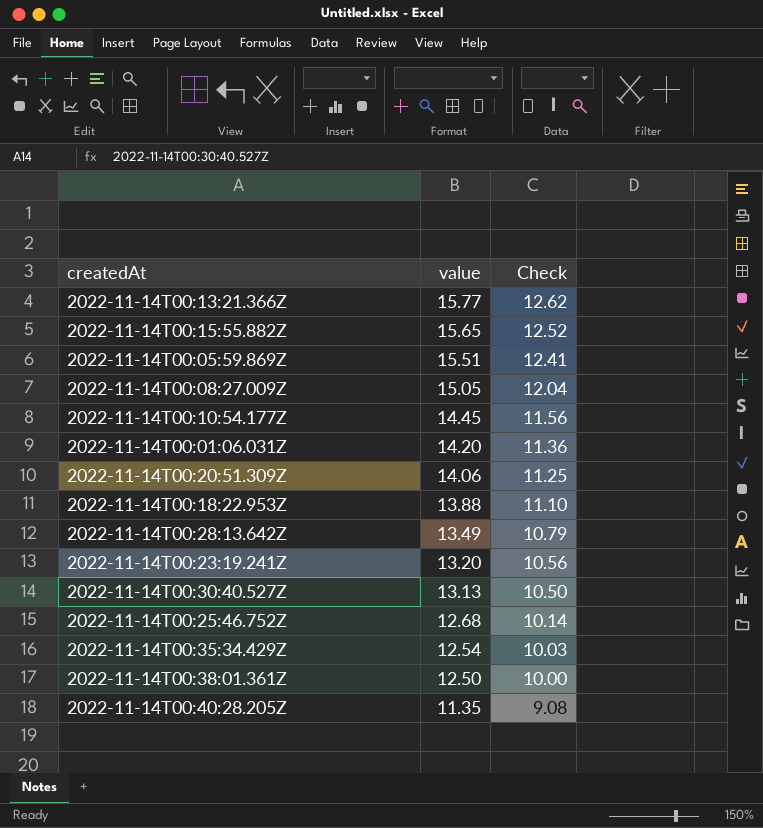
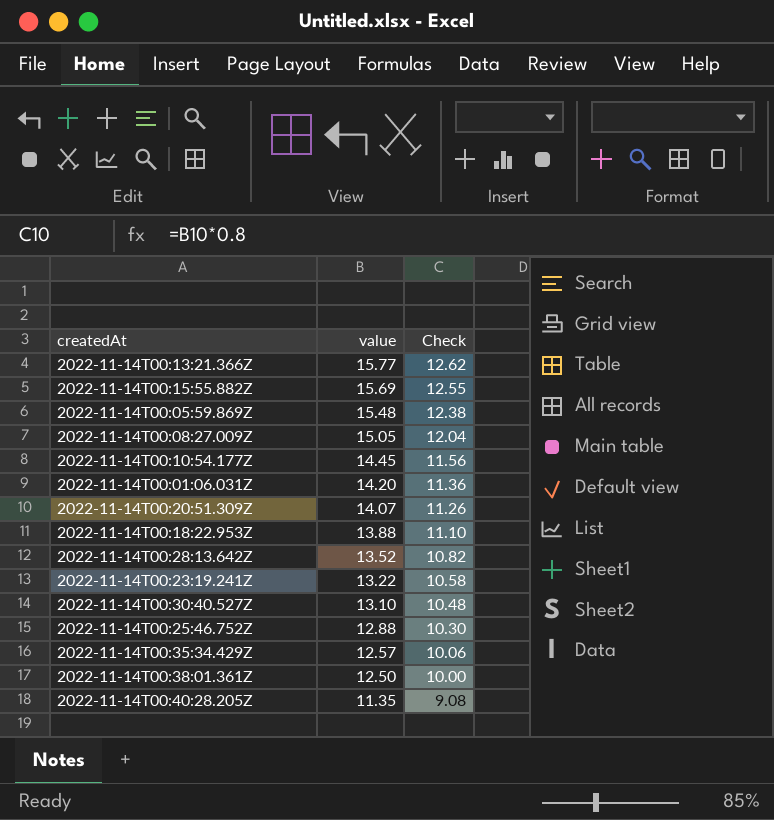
2022-11-14T00:15:55.882Z | value: 15.65 -> 15.69
2022-11-14T00:15:55.882Z | Check: 12.52 -> 12.55
2022-11-14T00:05:59.869Z | value: 15.51 -> 15.48
2022-11-14T00:05:59.869Z | Check: 12.41 -> 12.38
2022-11-14T00:20:51.309Z | value: 14.06 -> 14.07
2022-11-14T00:20:51.309Z | Check: 11.25 -> 11.26
2022-11-14T00:28:13.642Z | value: 13.49 -> 13.52
2022-11-14T00:28:13.642Z | Check: 10.79 -> 10.82
2022-11-14T00:23:19.241Z | value: 13.20 -> 13.22
2022-11-14T00:23:19.241Z | Check: 10.56 -> 10.58
2022-11-14T00:30:40.527Z | value: 13.13 -> 13.10
2022-11-14T00:30:40.527Z | Check: 10.50 -> 10.48
2022-11-14T00:25:46.752Z | value: 12.68 -> 12.88
2022-11-14T00:25:46.752Z | Check: 10.14 -> 10.30
2022-11-14T00:35:34.429Z | value: 12.54 -> 12.57
2022-11-14T00:35:34.429Z | Check: 10.03 -> 10.06

